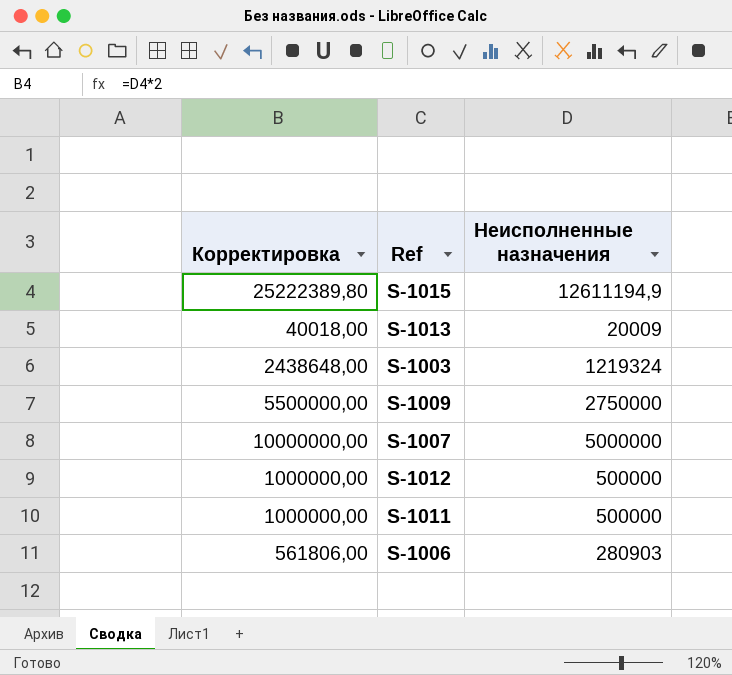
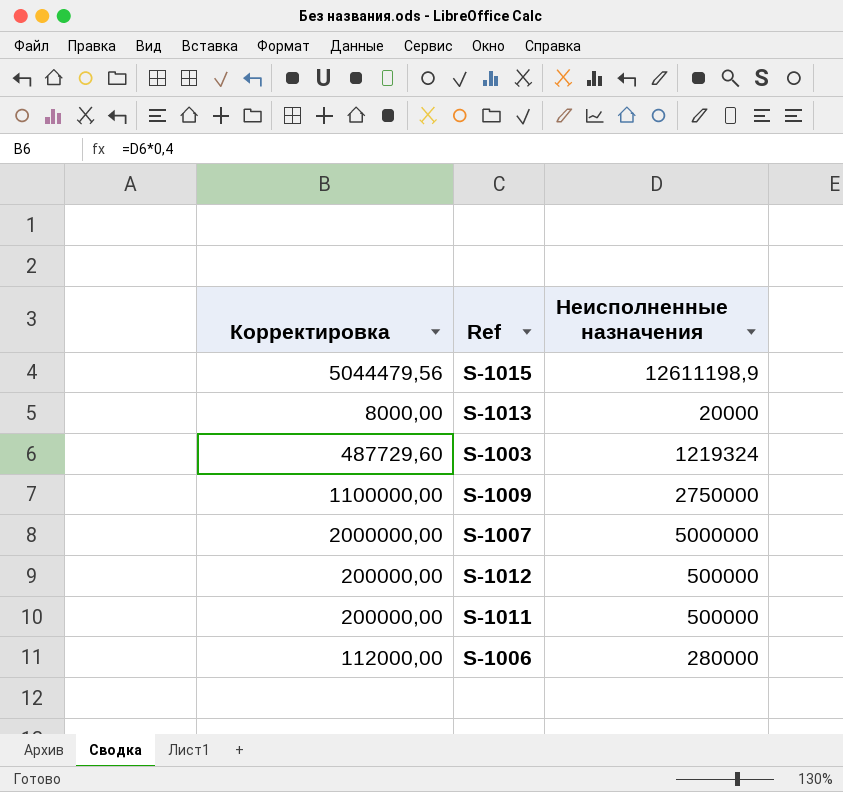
column Корректировка | formula: [Неисполненные назначения] * 2 -> [Неисполненные назначения] * 0,4
S-1015 | Неисполненные назначения: 12611194,9 -> 12611198,9
S-1013 | Неисполненные назначения: 20009 -> 20000
S-1006 | Неисполненные назначения: 280903 -> 280000

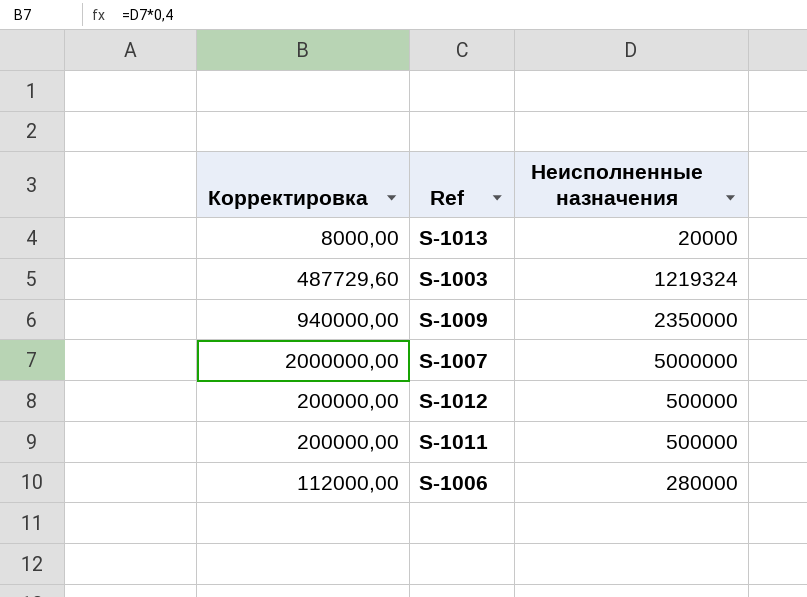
row S-1015: 5044479,56 | 12611198,9 -> none
S-1009 | Корректировка: 1100000,00 -> 940000,00
S-1009 | Неисполненные назначения: 2750000 -> 2350000

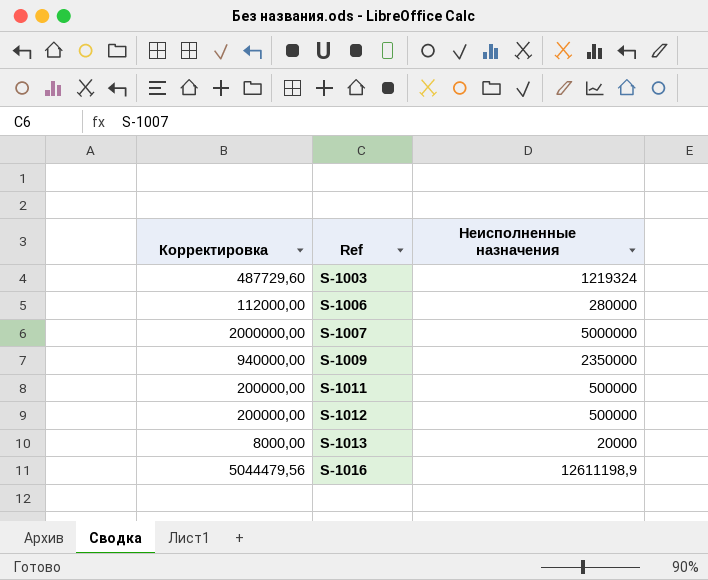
row order: none -> Ref ascending
row S-1016: none -> 5044479,56 | 12611198,9

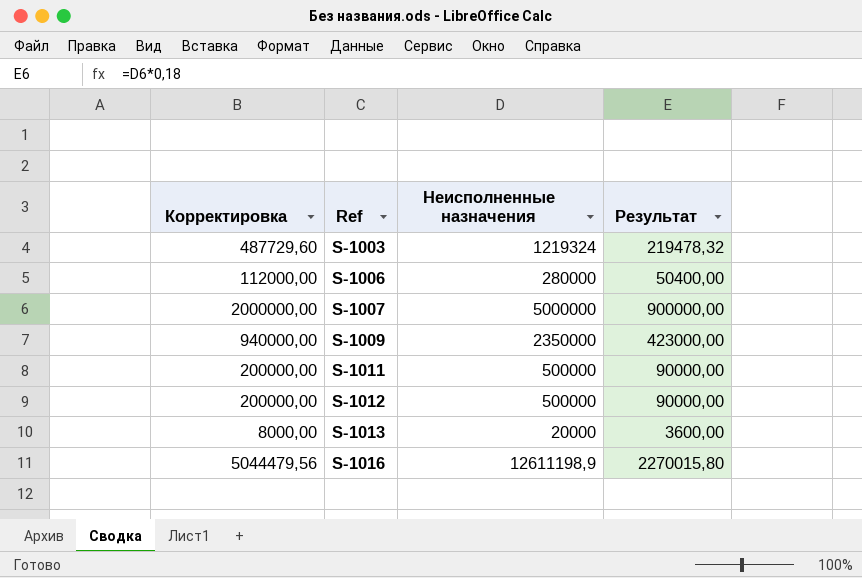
column Результат | formula: none -> [Неисполненные назначения] * 0,18

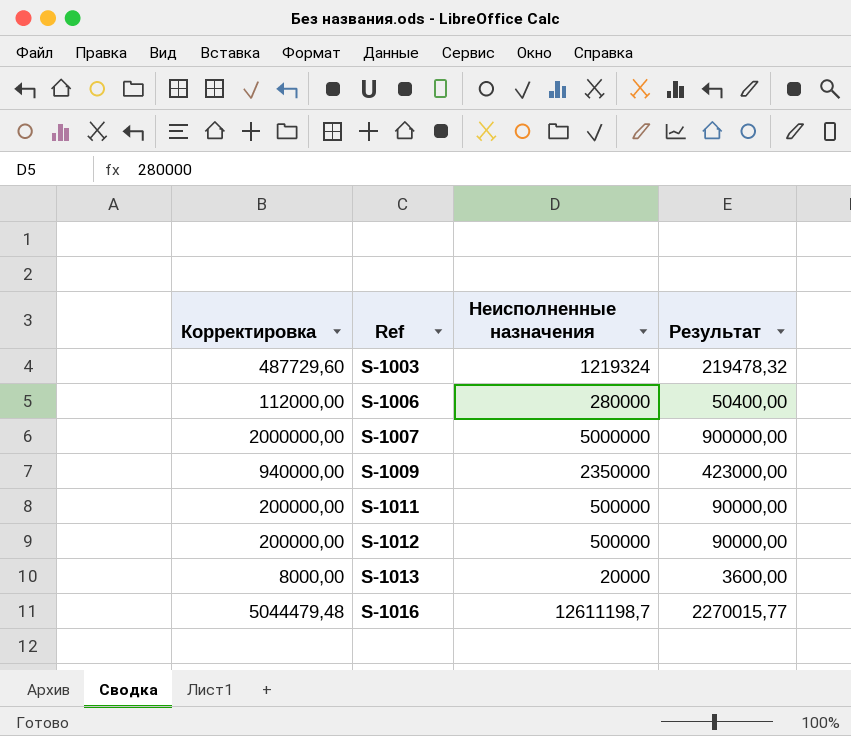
S-1016 | Корректировка: 5044479,56 -> 5044479,48
S-1016 | Неисполненные назначения: 12611198,9 -> 12611198,7
S-1016 | Результат: 2270015,80 -> 2270015,77

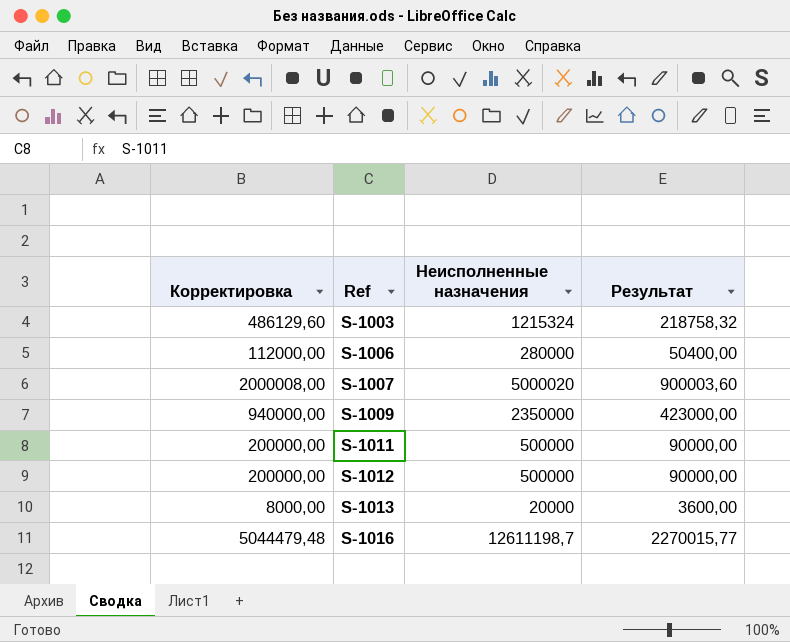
S-1003 | Корректировка: 487729,60 -> 486129,60
S-1003 | Неисполненные назначения: 1219324 -> 1215324
S-1003 | Результат: 219478,32 -> 218758,32
S-1007 | Корректировка: 2000000,00 -> 2000008,00
S-1007 | Неисполненные назначения: 5000000 -> 5000020
S-1007 | Результат: 900000,00 -> 900003,60

